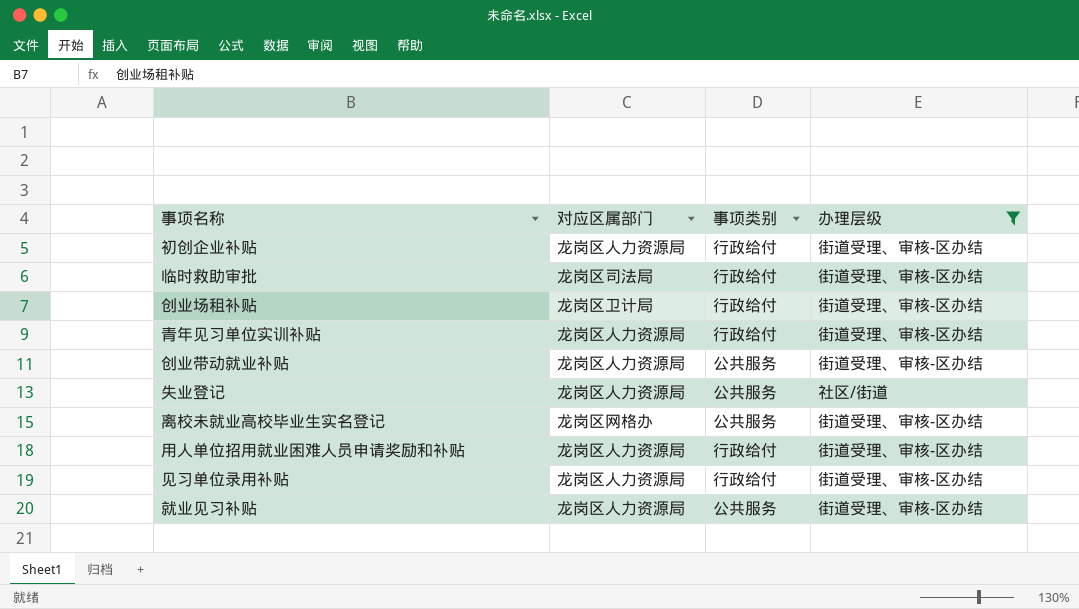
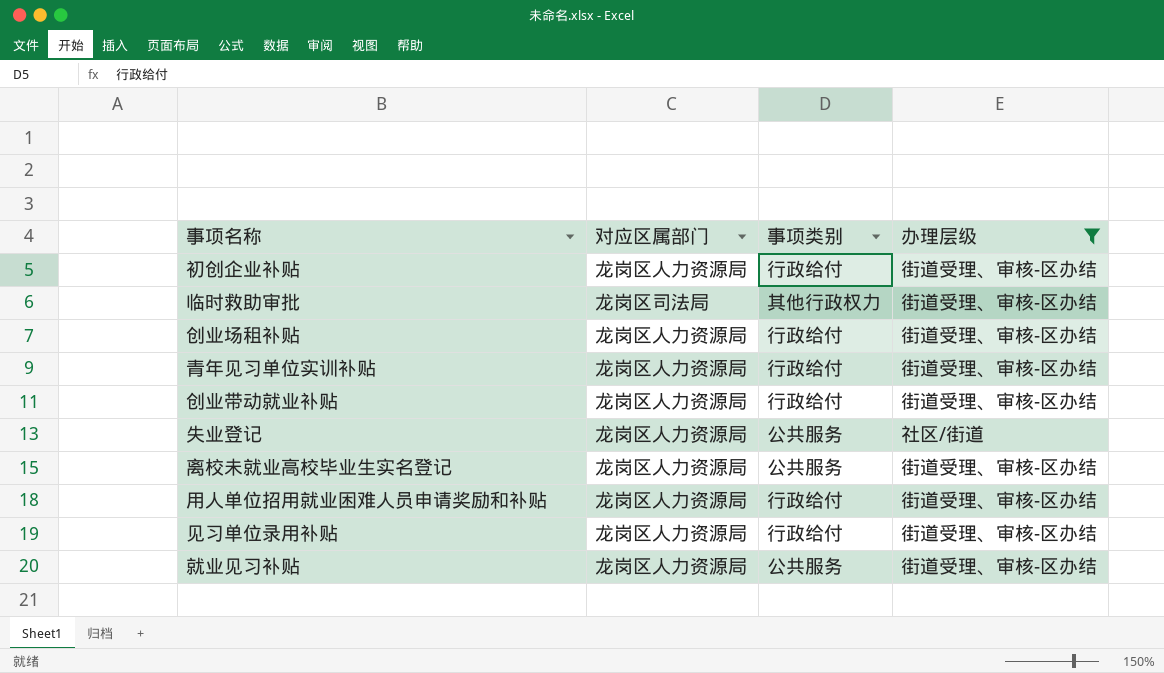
临时救助审批 | 事项类别: 行政给付 -> 其他行政权力
创业场租补贴 | 对应区属部门: 龙岗区卫计局 -> 龙岗区人力资源局
创业带动就业补贴 | 事项类别: 公共服务 -> 行政给付
离校未就业高校毕业生实名登记 | 对应区属部门: 龙岗区网格办 -> 龙岗区人力资源局

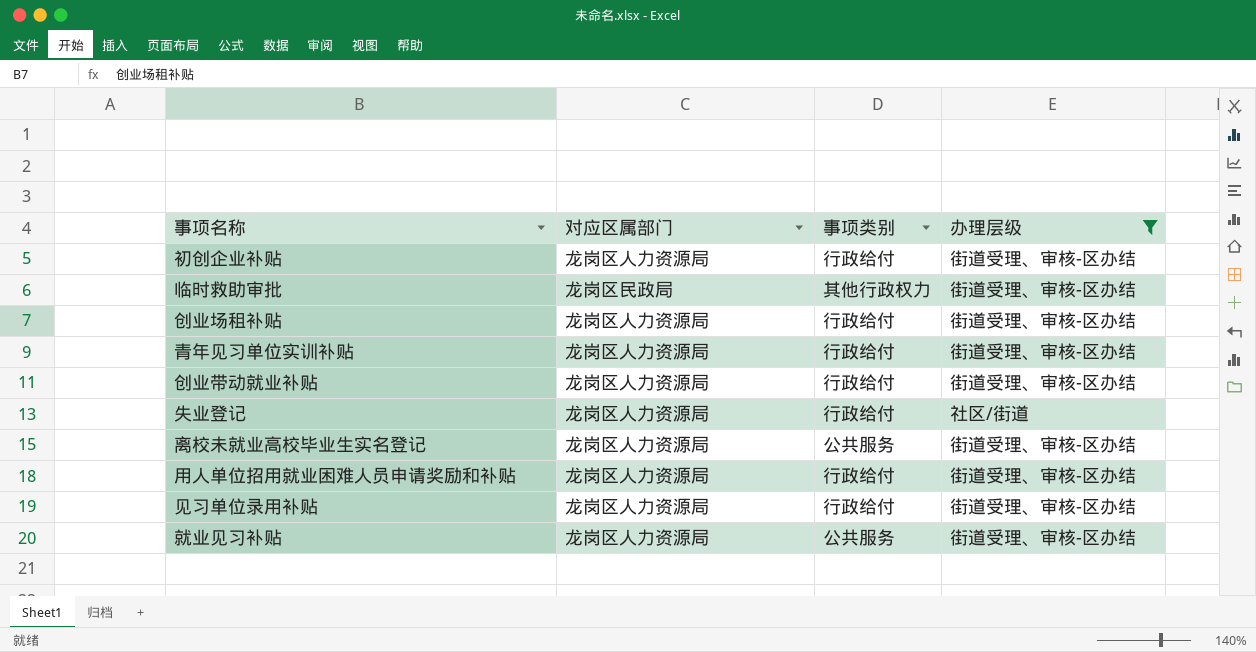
临时救助审批 | 对应区属部门: 龙岗区司法局 -> 龙岗区民政局
失业登记 | 事项类别: 公共服务 -> 行政给付

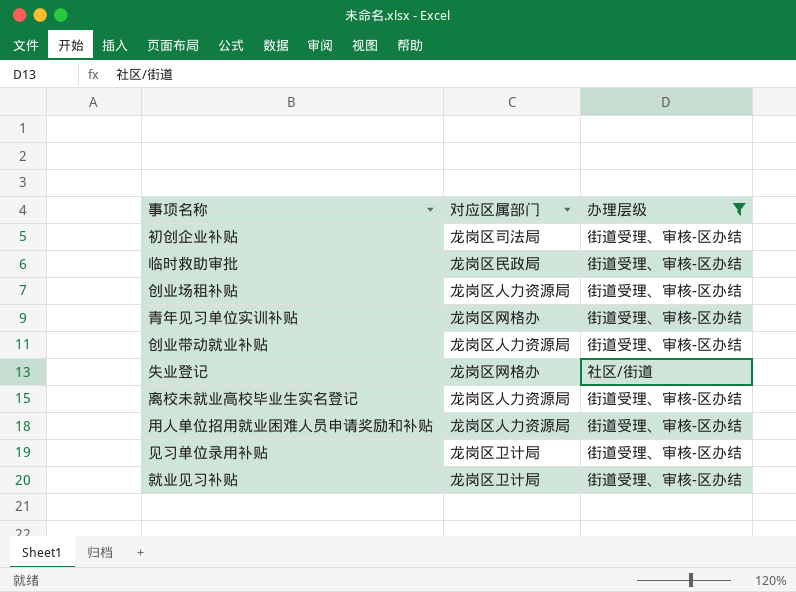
column 事项类别 | position: 3 -> none
初创企业补贴 | 对应区属部门: 龙岗区人力资源局 -> 龙岗区司法局
青年见习单位实训补贴 | 对应区属部门: 龙岗区人力资源局 -> 龙岗区网格办
失业登记 | 对应区属部门: 龙岗区人力资源局 -> 龙岗区网格办
见习单位录用补贴 | 对应区属部门: 龙岗区人力资源局 -> 龙岗区卫计局
就业见习补贴 | 对应区属部门: 龙岗区人力资源局 -> 龙岗区卫计局

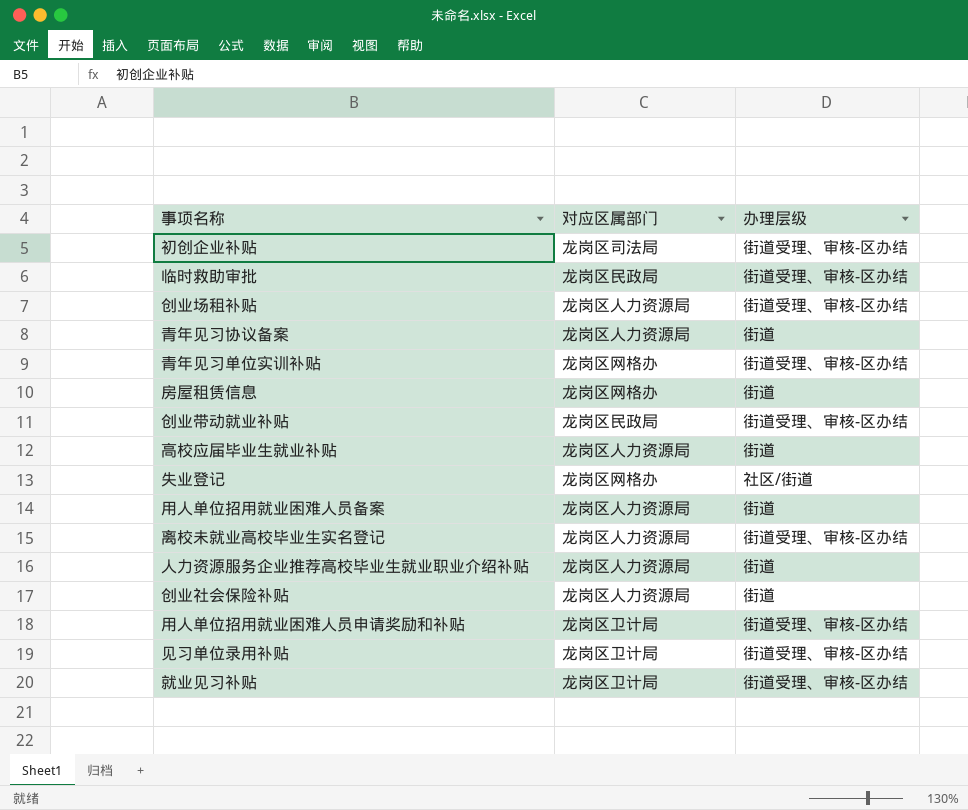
filter: 办理层级 != 街道 -> none
创业带动就业补贴 | 对应区属部门: 龙岗区人力资源局 -> 龙岗区民政局
用人单位招用就业困难人员申请奖励和补贴 | 对应区属部门: 龙岗区人力资源局 -> 龙岗区卫计局

